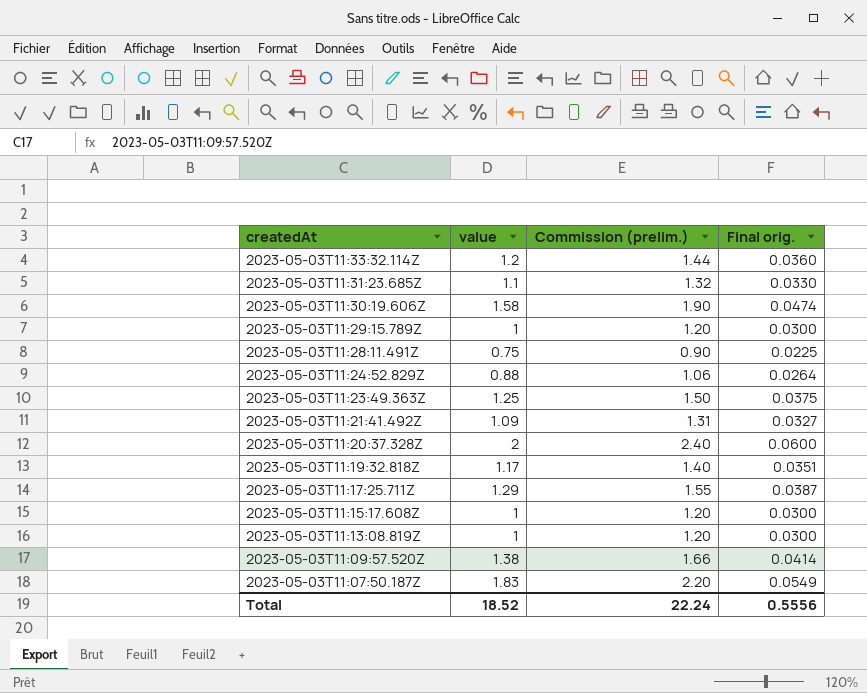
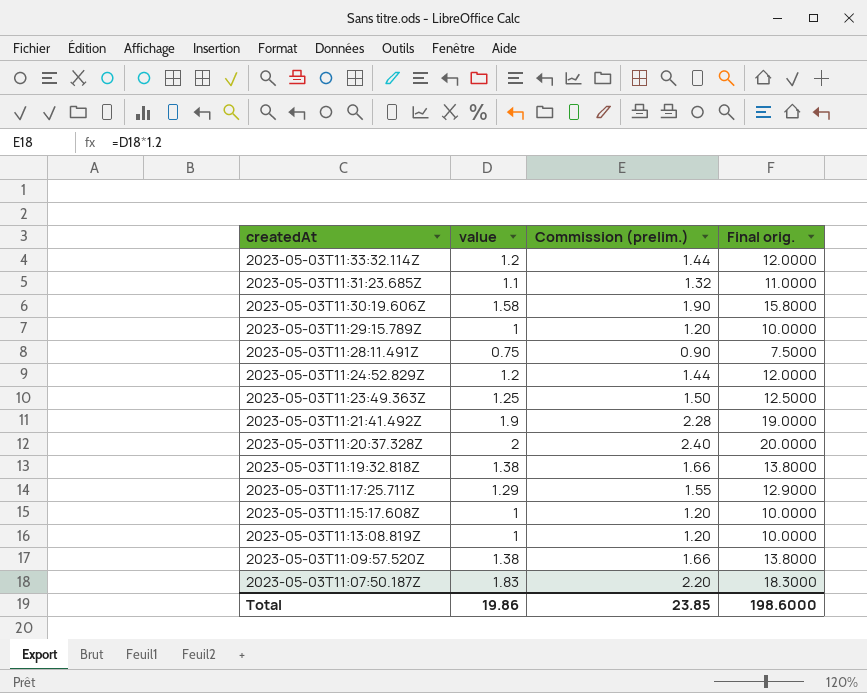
column Final orig. | formula: [value] * 0.03 -> [value] * 10
2023-05-03T11:24:52.829Z | value: 0.88 -> 1.2
2023-05-03T11:24:52.829Z | Commission (prelim.): 1.06 -> 1.44
2023-05-03T11:21:41.492Z | value: 1.09 -> 1.9
2023-05-03T11:21:41.492Z | Commission (prelim.): 1.31 -> 2.28
2023-05-03T11:19:32.818Z | value: 1.17 -> 1.38
2023-05-03T11:19:32.818Z | Commission (prelim.): 1.40 -> 1.66
Total | value: 18.52 -> 19.86
Total | Commission (prelim.): 22.24 -> 23.85
Total | Final orig.: 0.5556 -> 198.6000

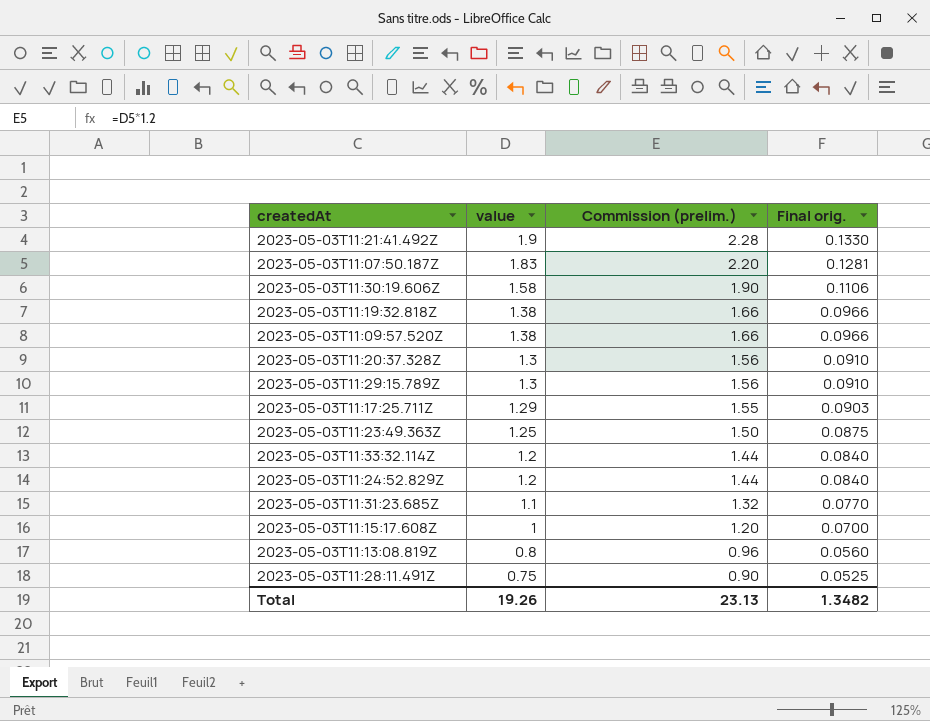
row order: createdAt descending -> value descending
column Final orig. | formula: [value] * 10 -> [value] * 0.07
2023-05-03T11:20:37.328Z | value: 2 -> 1.3
2023-05-03T11:20:37.328Z | Commission (prelim.): 2.40 -> 1.56
2023-05-03T11:29:15.789Z | value: 1 -> 1.3
2023-05-03T11:29:15.789Z | Commission (prelim.): 1.20 -> 1.56
2023-05-03T11:13:08.819Z | value: 1 -> 0.8
2023-05-03T11:13:08.819Z | Commission (prelim.): 1.20 -> 0.96
Total | value: 19.86 -> 19.26
Total | Commission (prelim.): 23.85 -> 23.13
Total | Final orig.: 198.6000 -> 1.3482

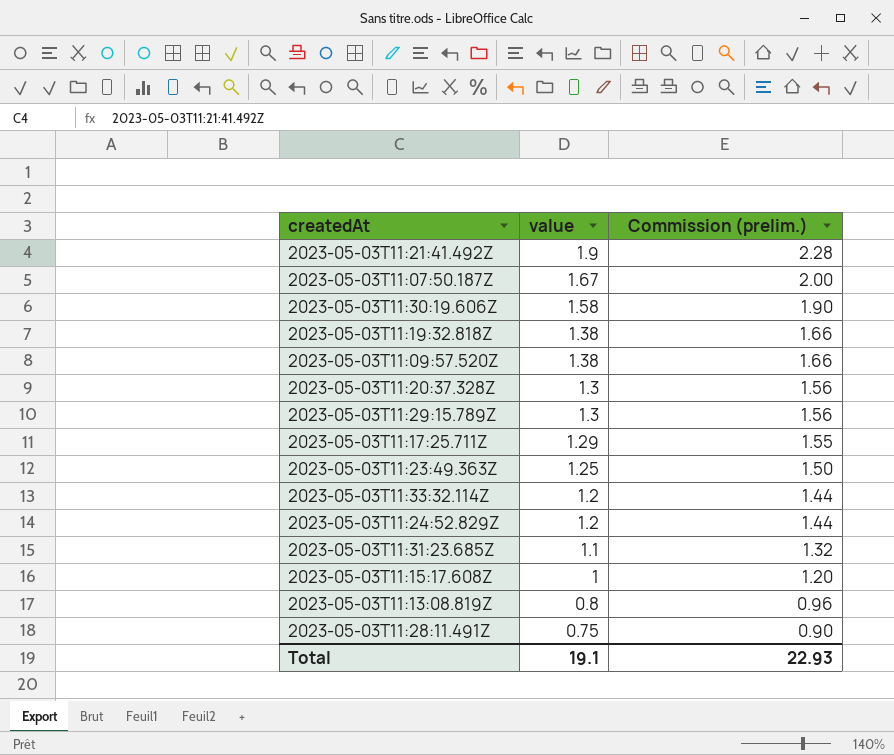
column Final orig. | formula: [value] * 0.07 -> none
2023-05-03T11:07:50.187Z | value: 1.83 -> 1.67
2023-05-03T11:07:50.187Z | Commission (prelim.): 2.20 -> 2.00
Total | value: 19.26 -> 19.1
Total | Commission (prelim.): 23.13 -> 22.93

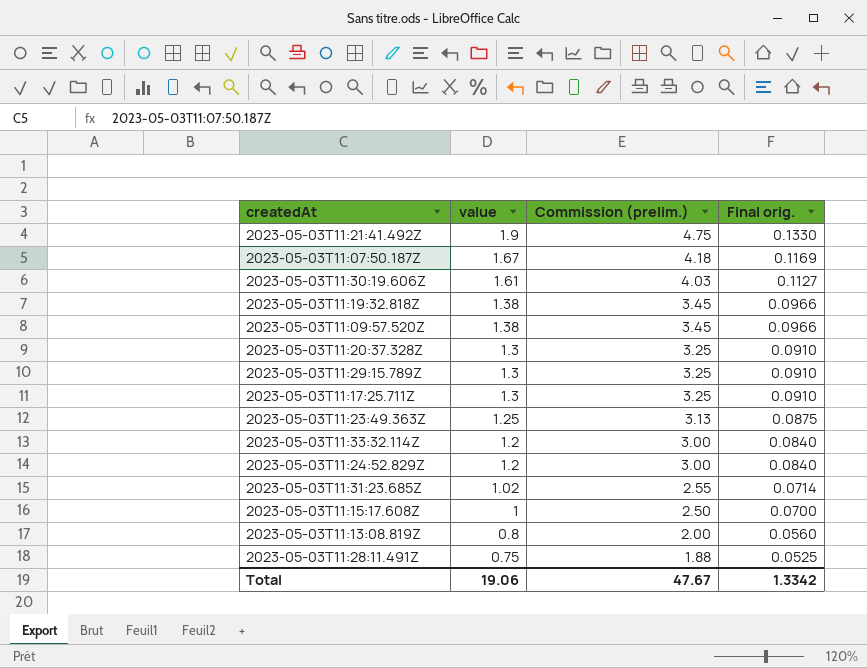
column Commission (prelim.) | formula: [value] * 1.2 -> [value] * 2.5
column Final orig. | formula: none -> [value] * 0.07
2023-05-03T11:30:19.606Z | value: 1.58 -> 1.61
2023-05-03T11:17:25.711Z | value: 1.29 -> 1.3
2023-05-03T11:31:23.685Z | value: 1.1 -> 1.02
Total | value: 19.1 -> 19.06
Total | Commission (prelim.): 22.93 -> 47.67

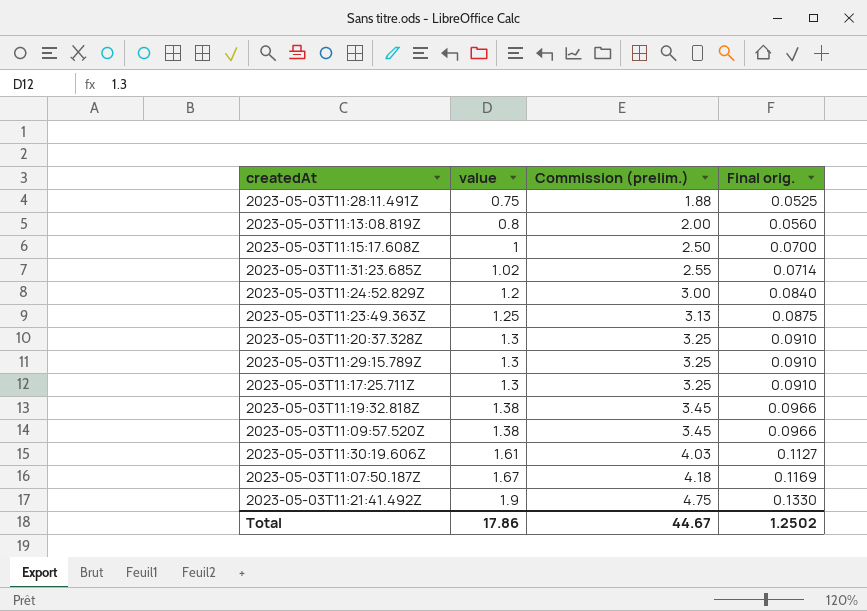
row order: value descending -> value ascending
row 2023-05-03T11:33:32.114Z: 1.2 | 3.00 | 0.0840 -> none
Total | value: 19.06 -> 17.86
Total | Commission (prelim.): 47.67 -> 44.67
Total | Final orig.: 1.3342 -> 1.2502

